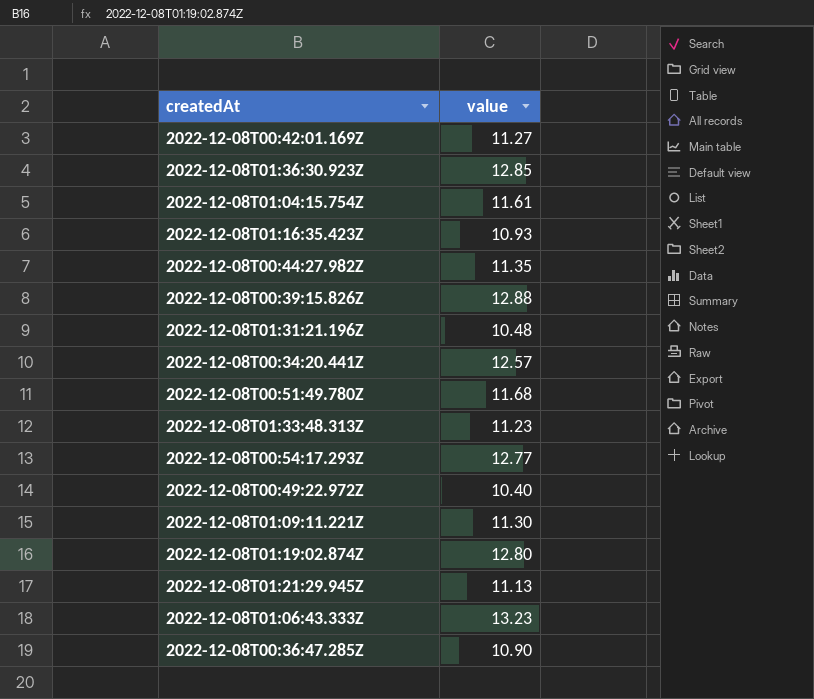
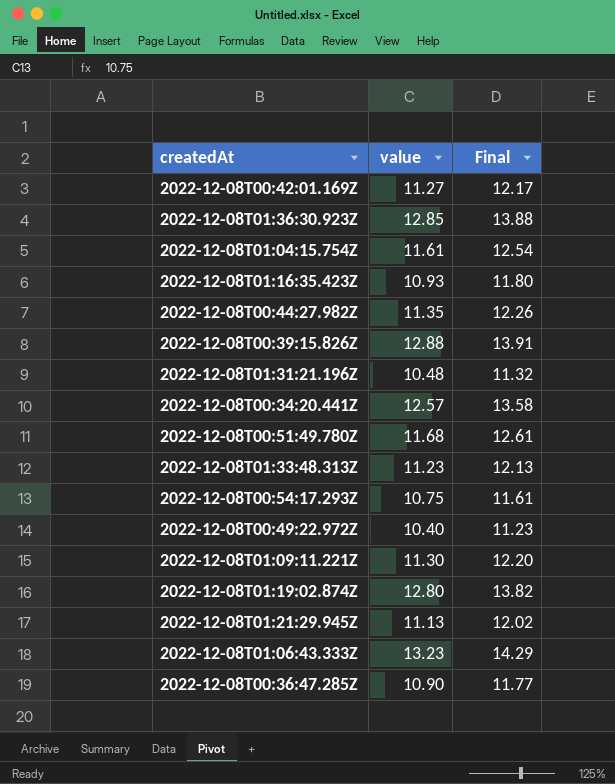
column Final | formula: none -> [value] * 1.08
2022-12-08T00:54:17.293Z | value: 12.77 -> 10.75

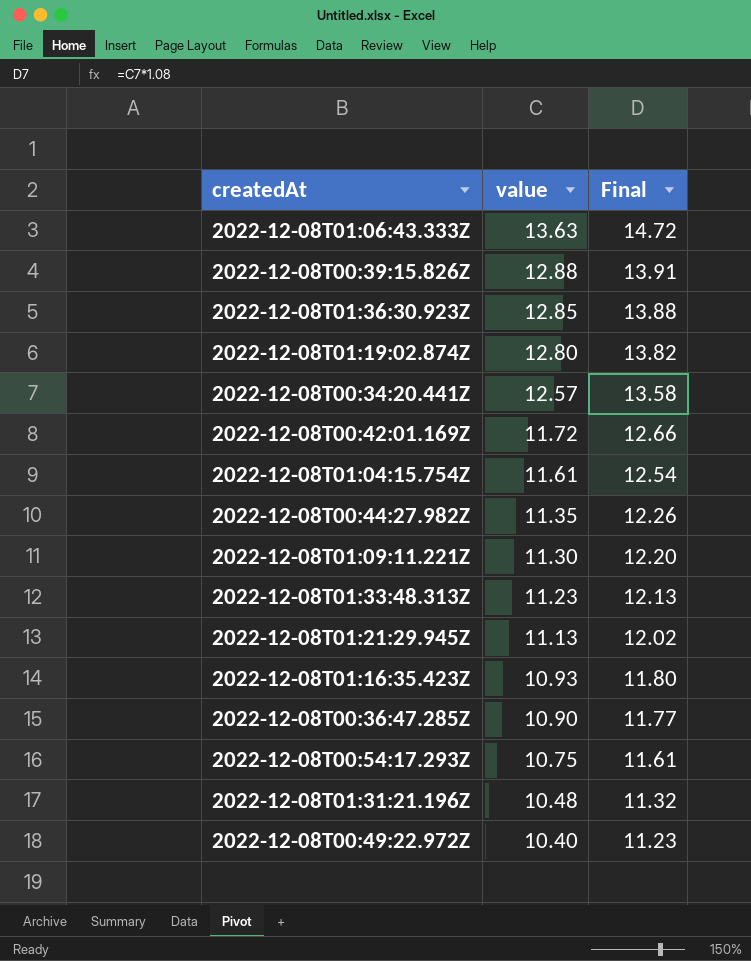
row order: none -> value descending
row 2022-12-08T00:51:49.780Z: 11.68 | 12.61 -> none
2022-12-08T01:06:43.333Z | value: 13.23 -> 13.63
2022-12-08T01:06:43.333Z | Final: 14.29 -> 14.72
2022-12-08T00:42:01.169Z | value: 11.27 -> 11.72
2022-12-08T00:42:01.169Z | Final: 12.17 -> 12.66

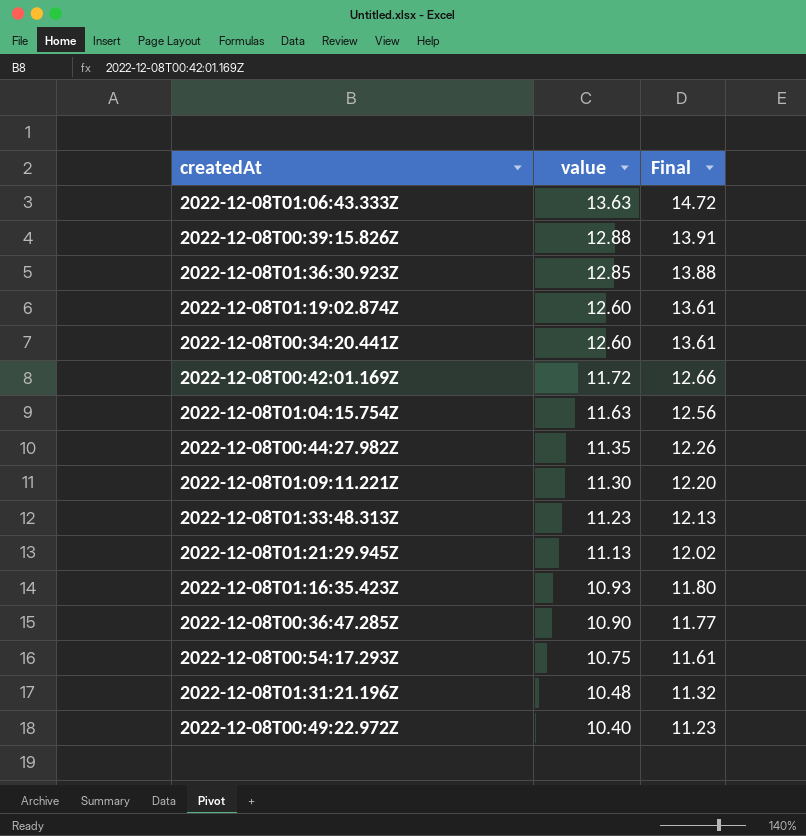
2022-12-08T01:19:02.874Z | value: 12.80 -> 12.60
2022-12-08T01:19:02.874Z | Final: 13.82 -> 13.61
2022-12-08T00:34:20.441Z | value: 12.57 -> 12.60
2022-12-08T00:34:20.441Z | Final: 13.58 -> 13.61
2022-12-08T01:04:15.754Z | value: 11.61 -> 11.63
2022-12-08T01:04:15.754Z | Final: 12.54 -> 12.56

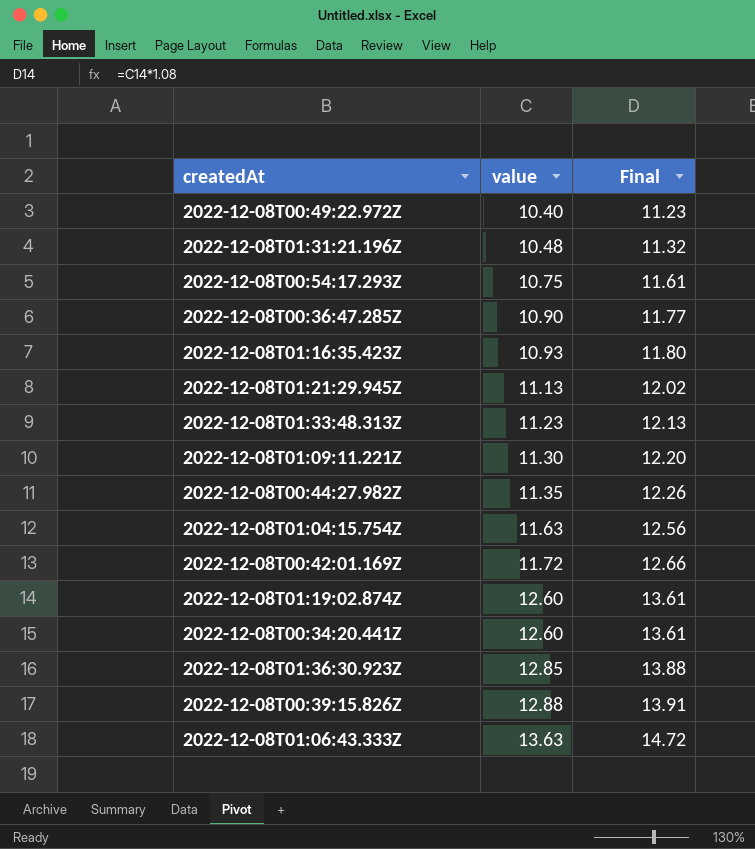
row order: value descending -> value ascending

